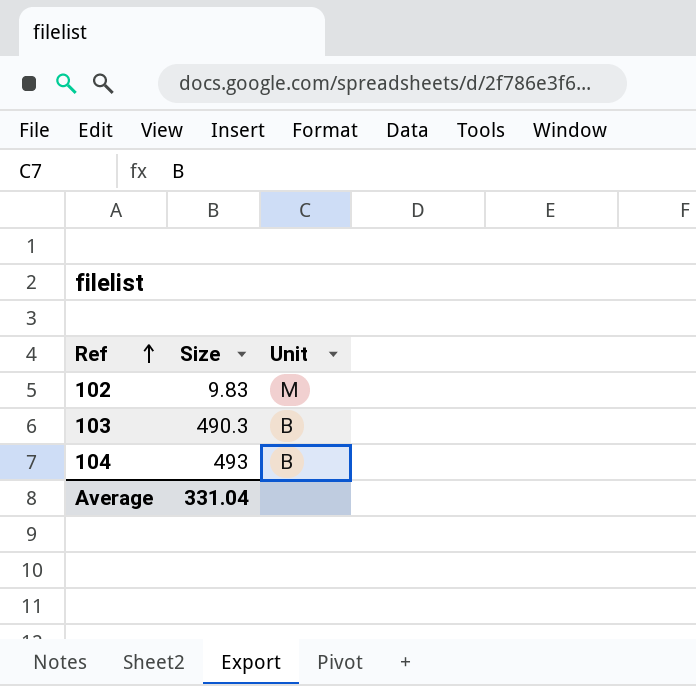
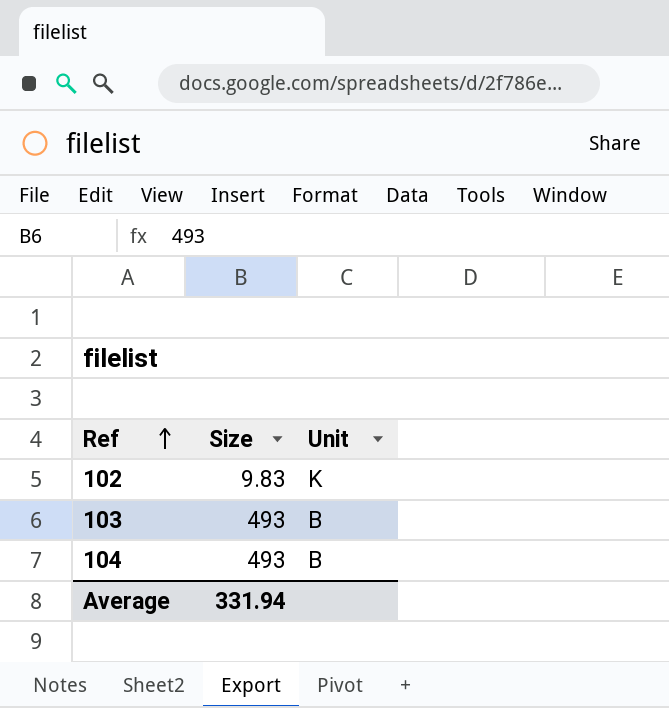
102 | Unit: M -> K
103 | Size: 490.3 -> 493
Average | Size: 331.04 -> 331.94

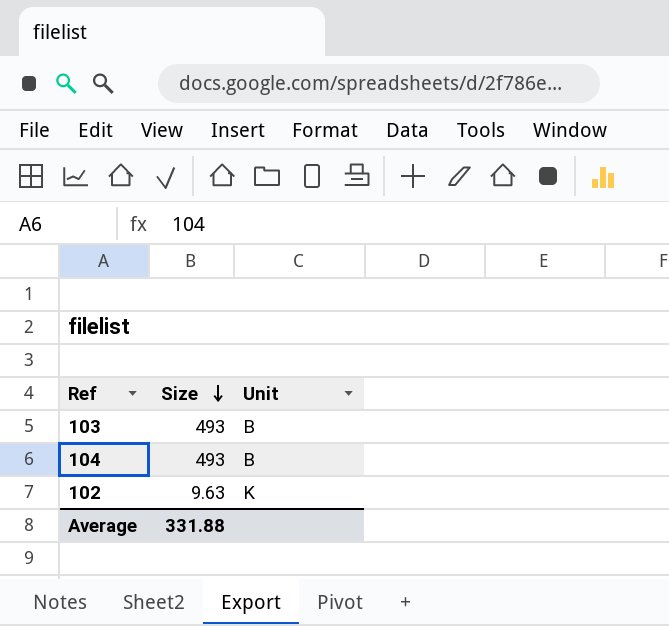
row order: Ref ascending -> Size descending
102 | Size: 9.83 -> 9.63
Average | Size: 331.94 -> 331.88

